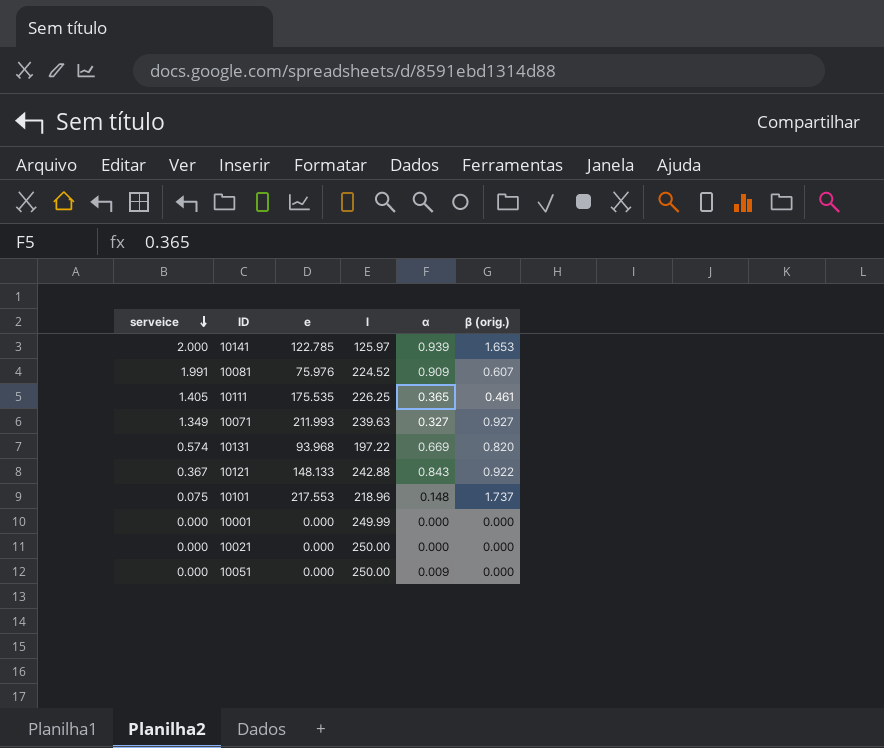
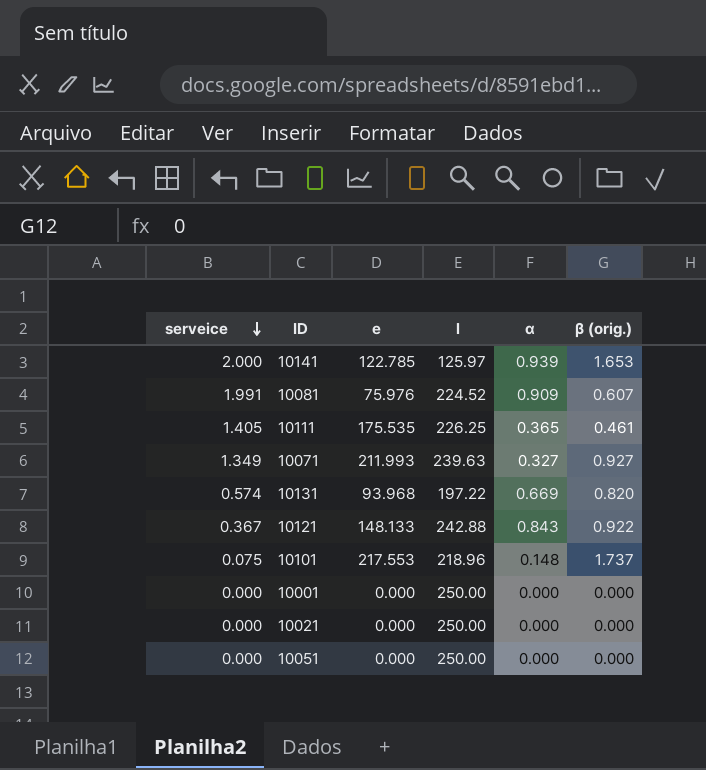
10001 | l: 249.99 -> 250.00
10051 | α: 0.009 -> 0.000

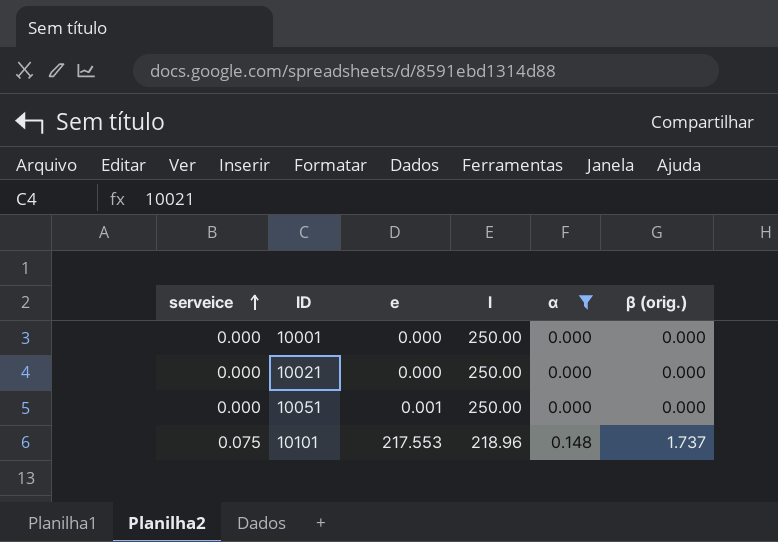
filter: none -> α <= 0.148
row order: serveice descending -> serveice ascending
10051 | e: 0.000 -> 0.001

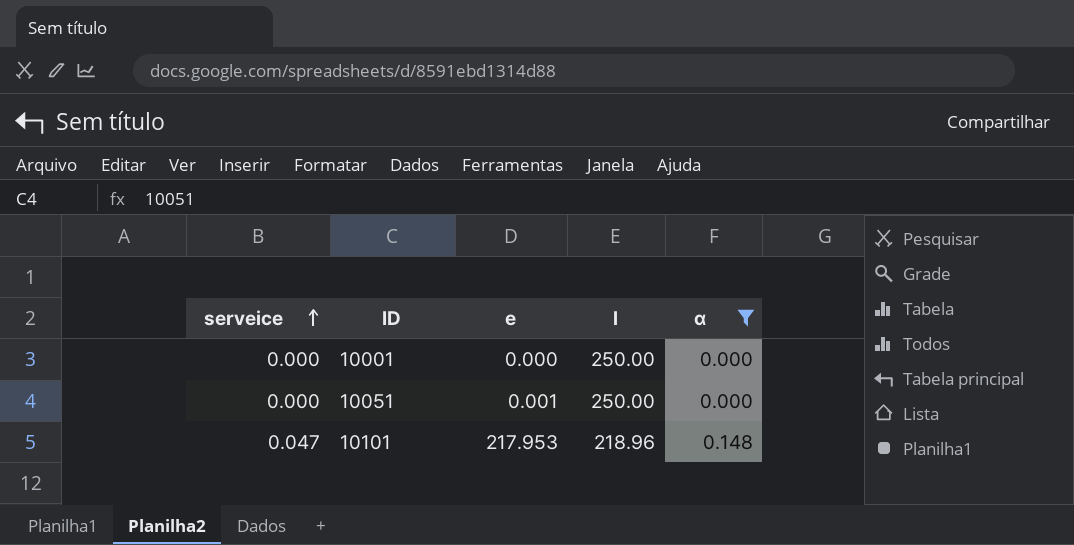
column β (orig.) | position: 6 -> none
row 10021: 0.000 | 0.000 | 250.00 | 0.000 | 0.000 -> none
10101 | serveice: 0.075 -> 0.047
10101 | e: 217.553 -> 217.953

